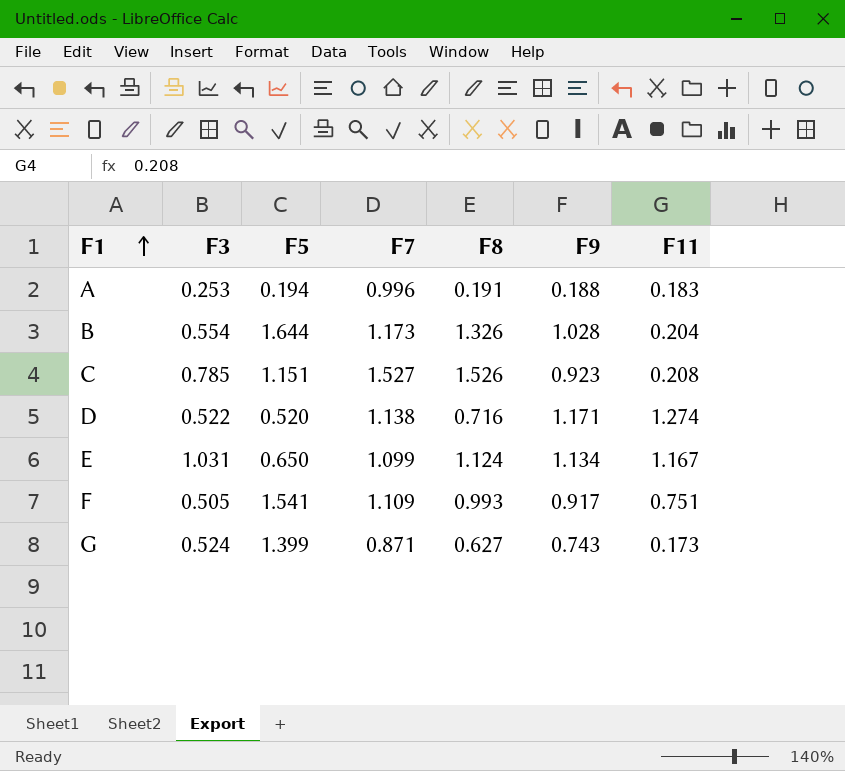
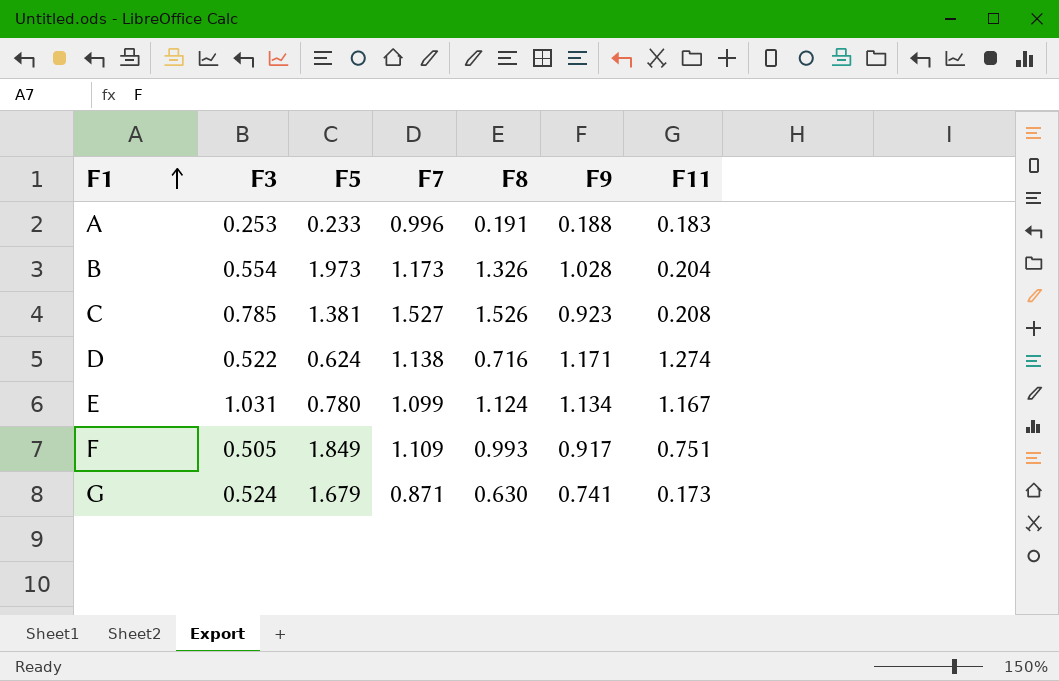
A | F5: 0.194 -> 0.233
B | F5: 1.644 -> 1.973
C | F5: 1.151 -> 1.381
D | F5: 0.520 -> 0.624
E | F5: 0.650 -> 0.780
F | F5: 1.541 -> 1.849
G | F5: 1.399 -> 1.679
G | F8: 0.627 -> 0.630
G | F9: 0.743 -> 0.741

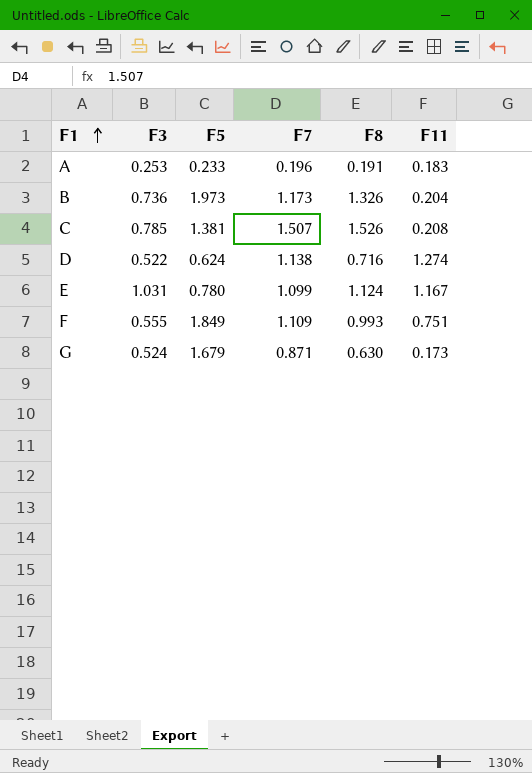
column F9 | position: 6 -> none
A | F7: 0.996 -> 0.196
B | F3: 0.554 -> 0.736
C | F7: 1.527 -> 1.507
F | F3: 0.505 -> 0.555

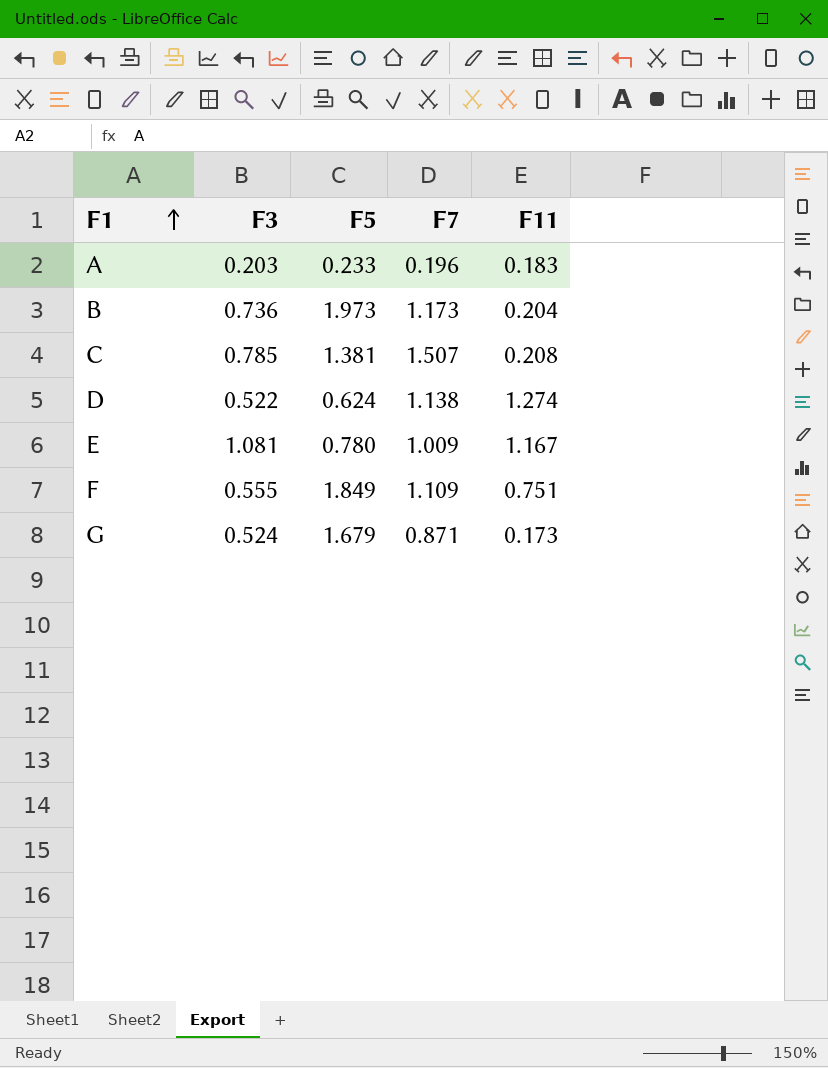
column F8 | position: 5 -> none
A | F3: 0.253 -> 0.203
E | F3: 1.031 -> 1.081
E | F7: 1.099 -> 1.009

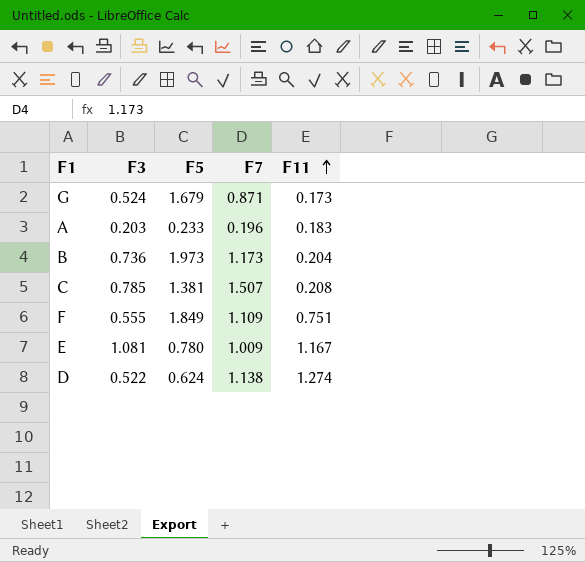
row order: F1 ascending -> F11 ascending

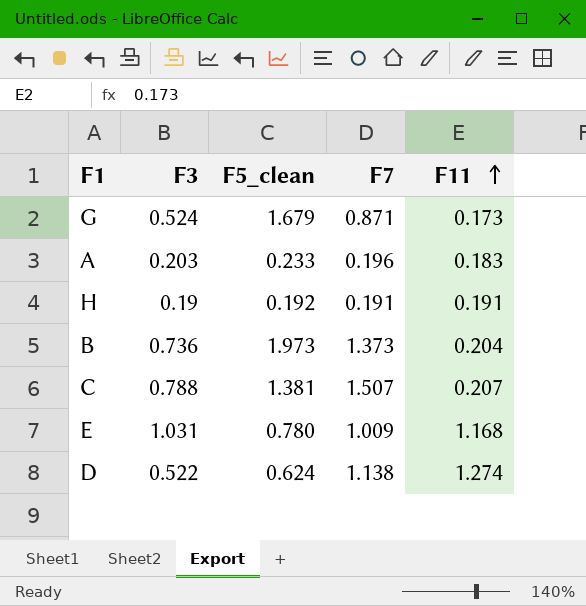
column name: F5 -> F5_clean
row F: 0.555 | 1.849 | 1.109 | 0.751 -> none
row H: none -> 0.19 | 0.192 | 0.191 | 0.191
B | F7: 1.173 -> 1.373
C | F3: 0.785 -> 0.788
C | F11: 0.208 -> 0.207
E | F3: 1.081 -> 1.031
E | F11: 1.167 -> 1.168

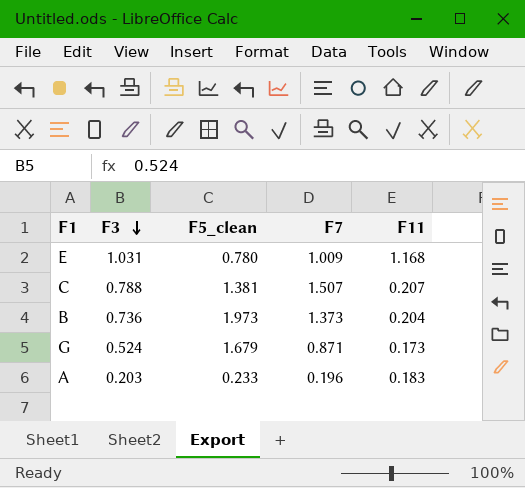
row order: F11 ascending -> F3 descending
row H: 0.19 | 0.192 | 0.191 | 0.191 -> none
row D: 0.522 | 0.624 | 1.138 | 1.274 -> none

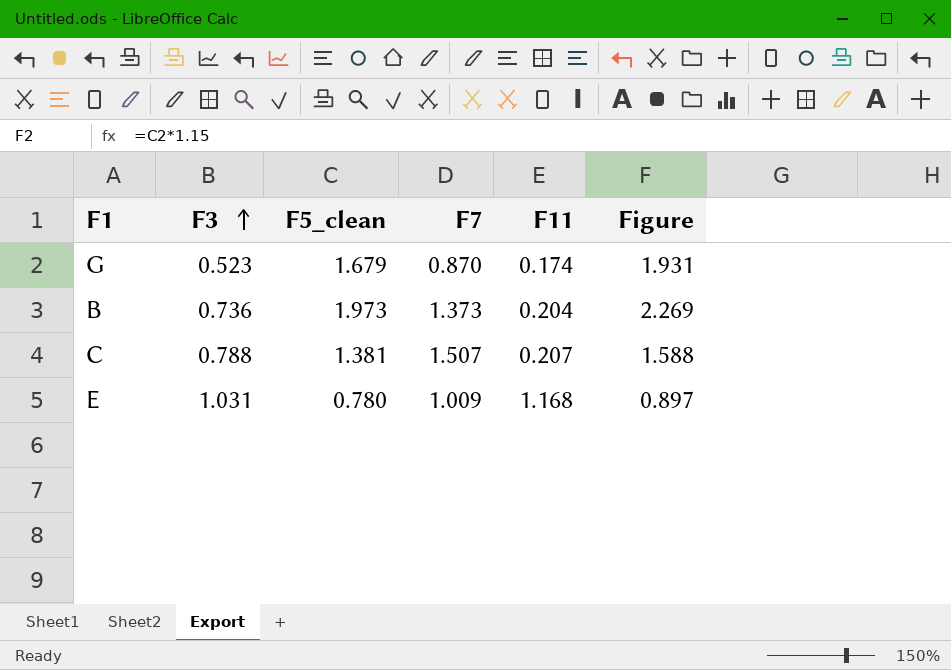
row order: F3 descending -> F3 ascending
column Figure | formula: none -> [F5_clean] * 1.15
row A: 0.203 | 0.233 | 0.196 | 0.183 -> none
G | F3: 0.524 -> 0.523
G | F7: 0.871 -> 0.870
G | F11: 0.173 -> 0.174

